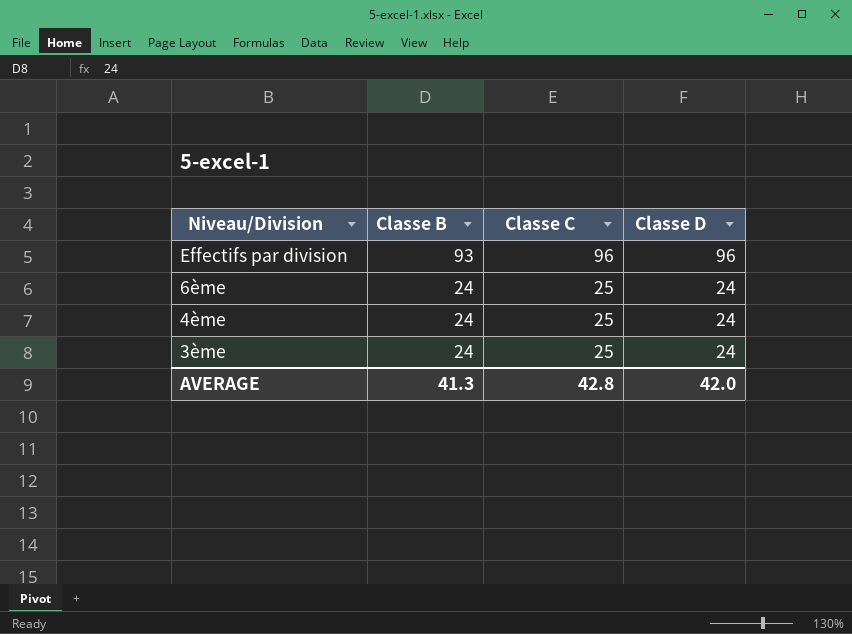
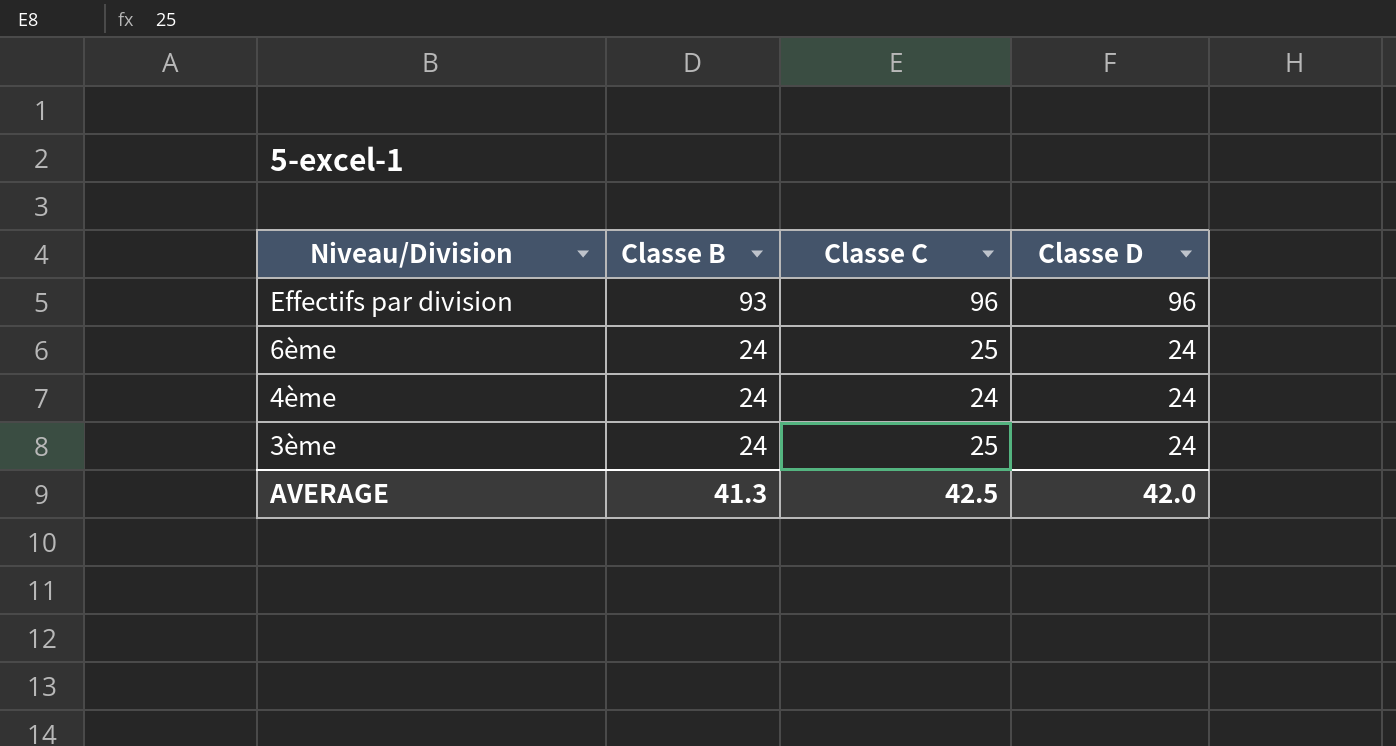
4ème | Classe C: 25 -> 24
AVERAGE | Classe C: 42.8 -> 42.5

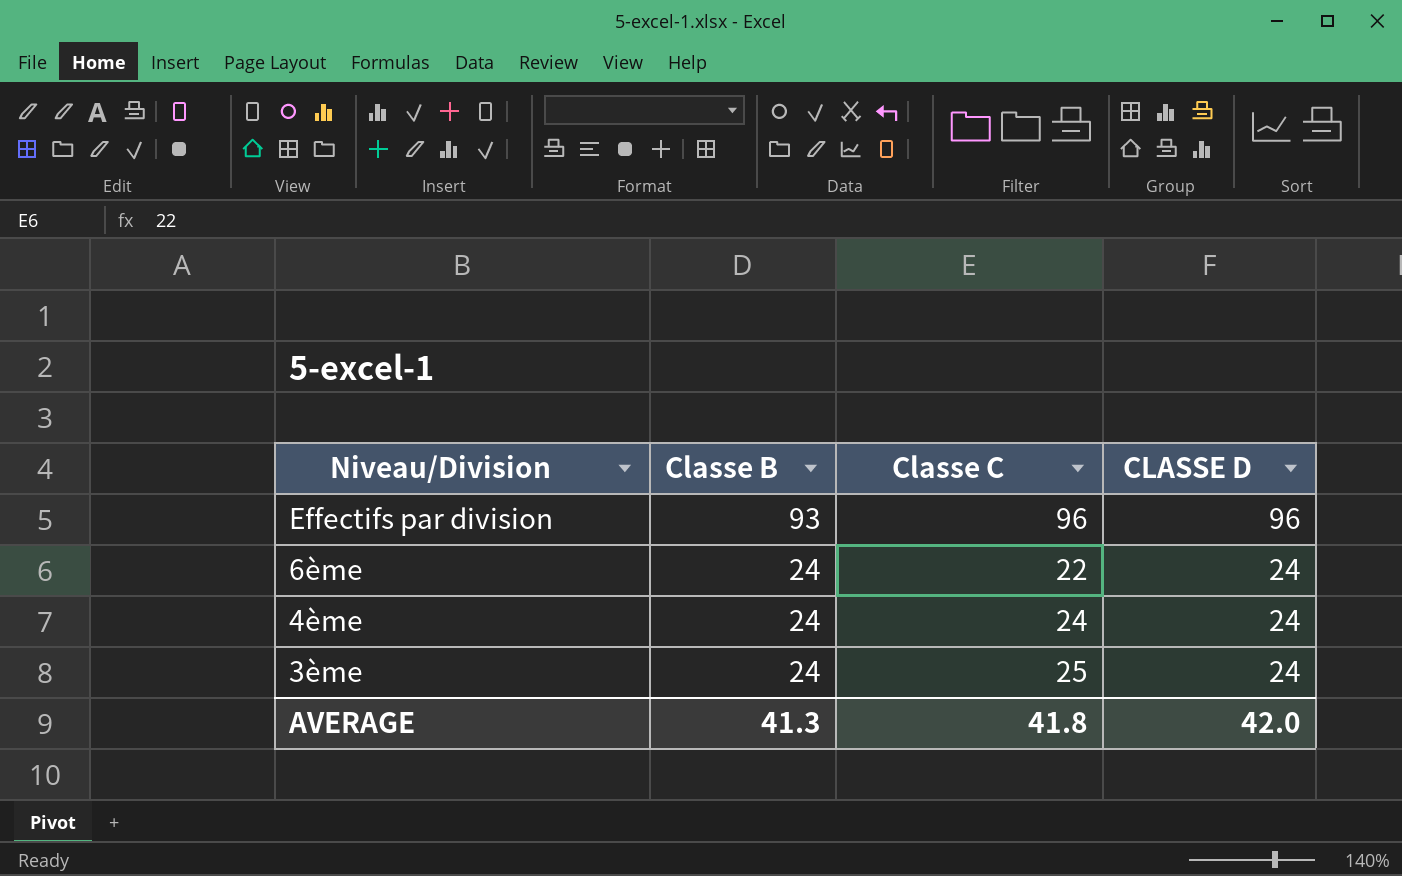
column name: Classe D -> CLASSE D
6ème | Classe C: 25 -> 22
AVERAGE | Classe C: 42.5 -> 41.8

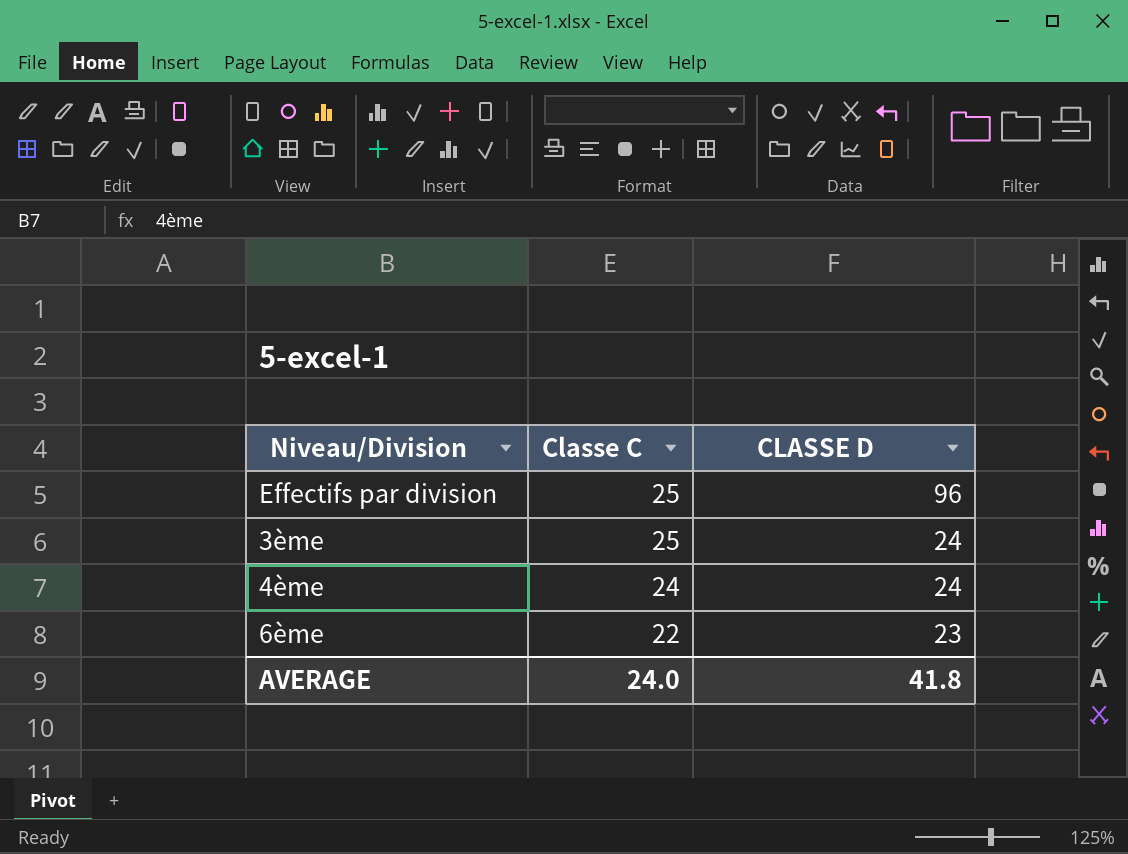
row order: Niveau/Division descending -> Classe C descending
column Classe B | position: 2 -> none
Effectifs par division | Classe C: 96 -> 25
6ème | CLASSE D: 24 -> 23
AVERAGE | Classe C: 41.8 -> 24.0
AVERAGE | CLASSE D: 42.0 -> 41.8

